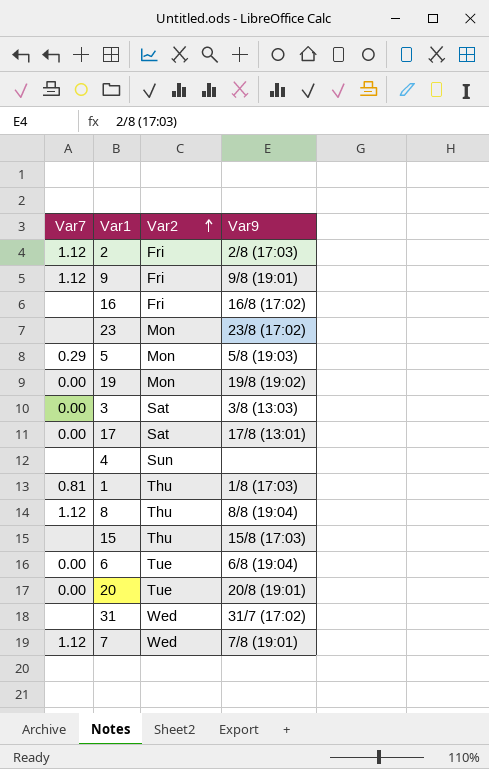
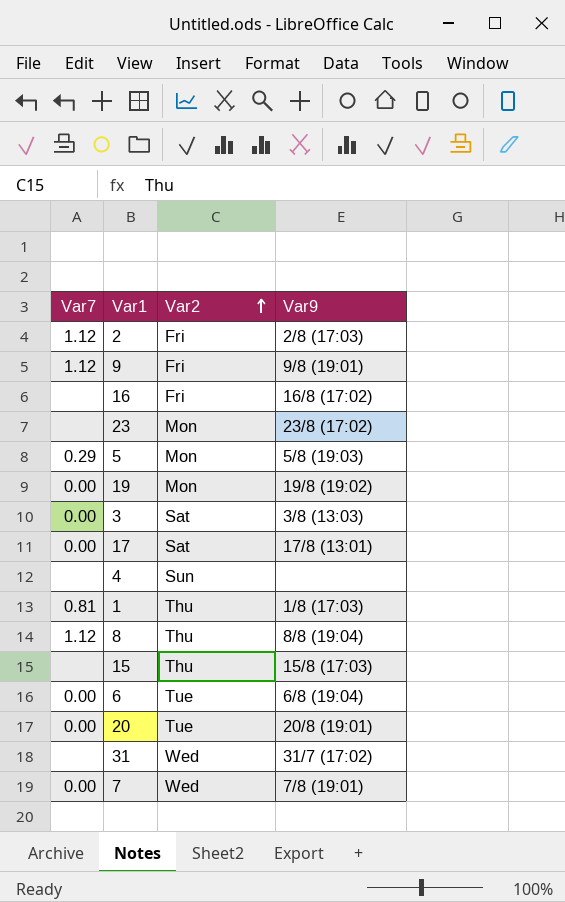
7 | Var7: 1.12 -> 0.00

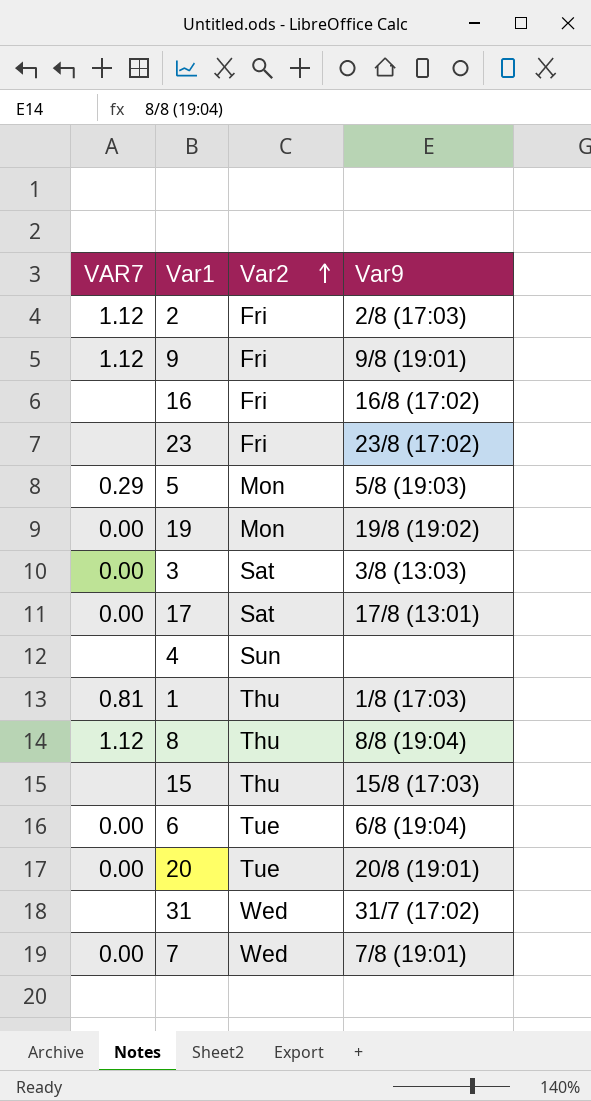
column name: Var7 -> VAR7
23 | Var2: Mon -> Fri

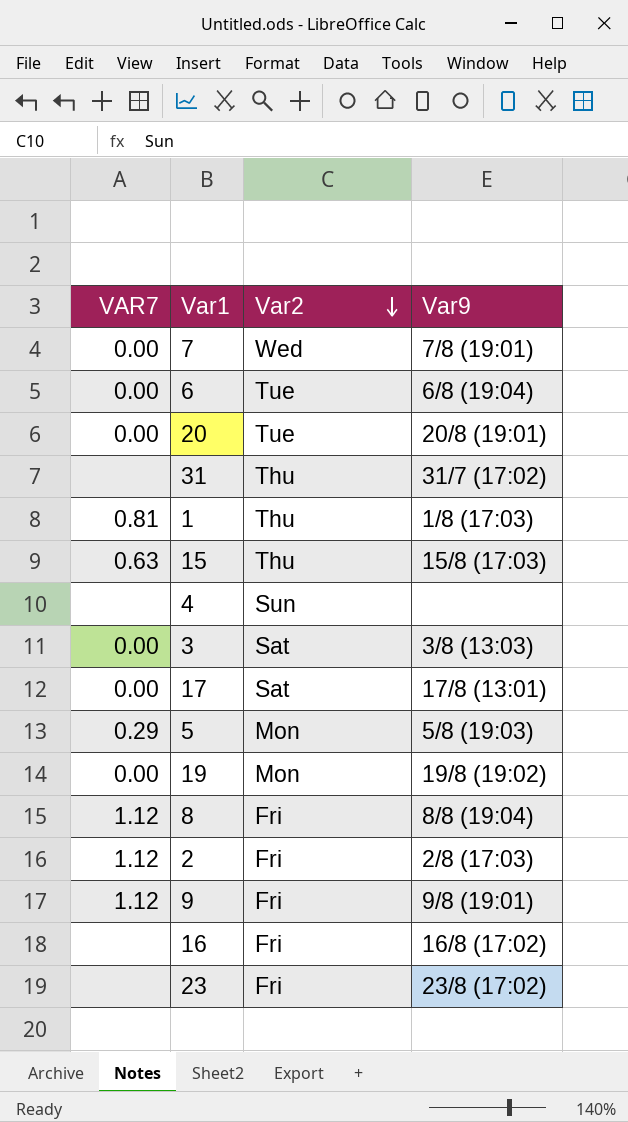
row order: Var2 ascending -> Var2 descending
31 | Var2: Wed -> Thu
15 | VAR7: none -> 0.63
8 | Var2: Thu -> Fri

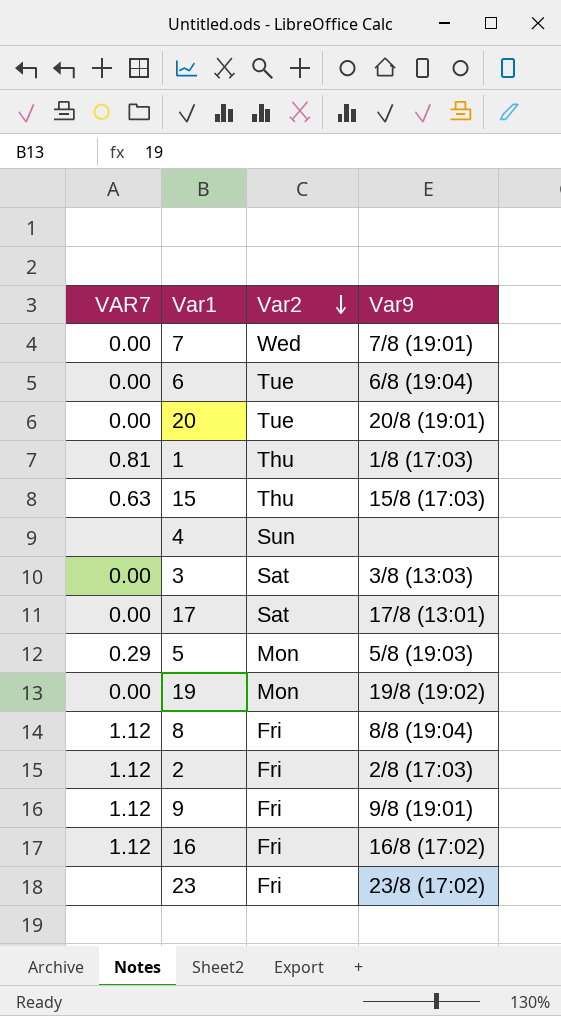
row 31: none | Thu | 31/7 (17:02) -> none
16 | VAR7: none -> 1.12

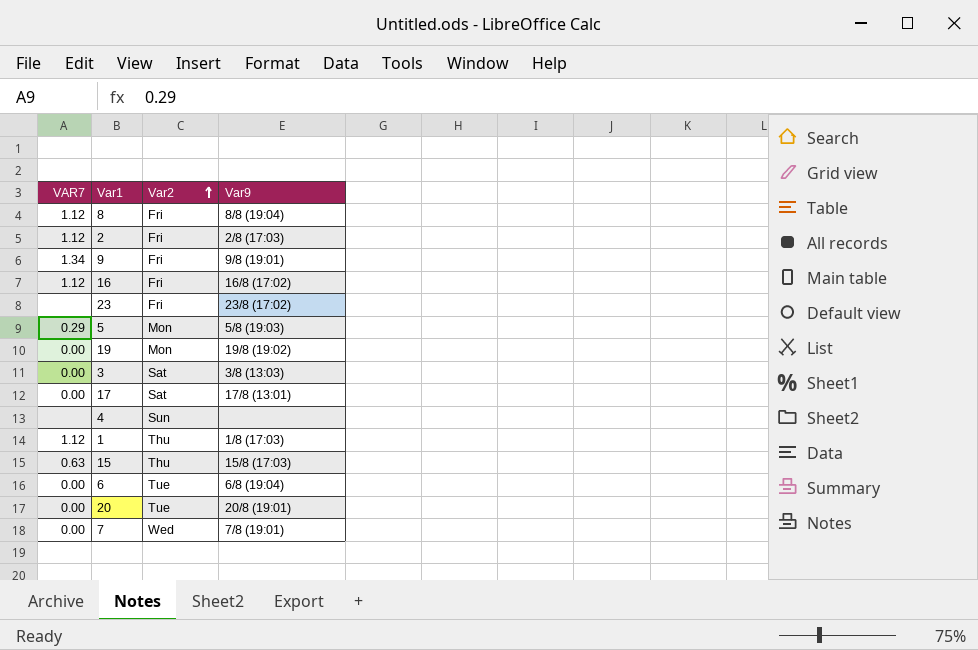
row order: Var2 descending -> Var2 ascending
9 | VAR7: 1.12 -> 1.34
1 | VAR7: 0.81 -> 1.12

